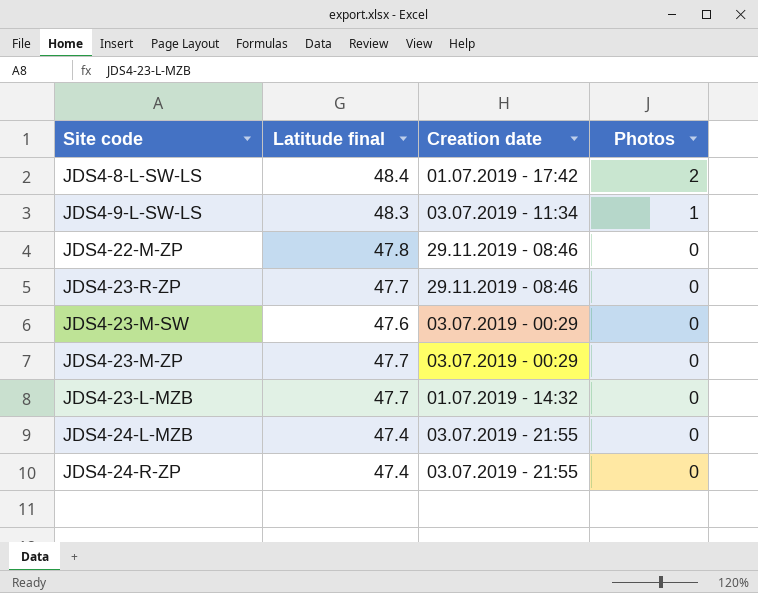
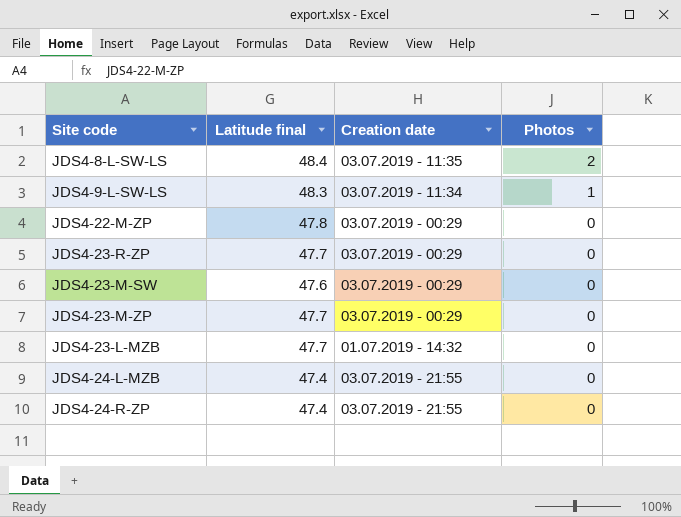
JDS4-8-L-SW-LS | Creation date: 01.07.2019 - 17:42 -> 03.07.2019 - 11:35
JDS4-22-M-ZP | Creation date: 29.11.2019 - 08:46 -> 03.07.2019 - 00:29
JDS4-23-R-ZP | Creation date: 29.11.2019 - 08:46 -> 03.07.2019 - 00:29

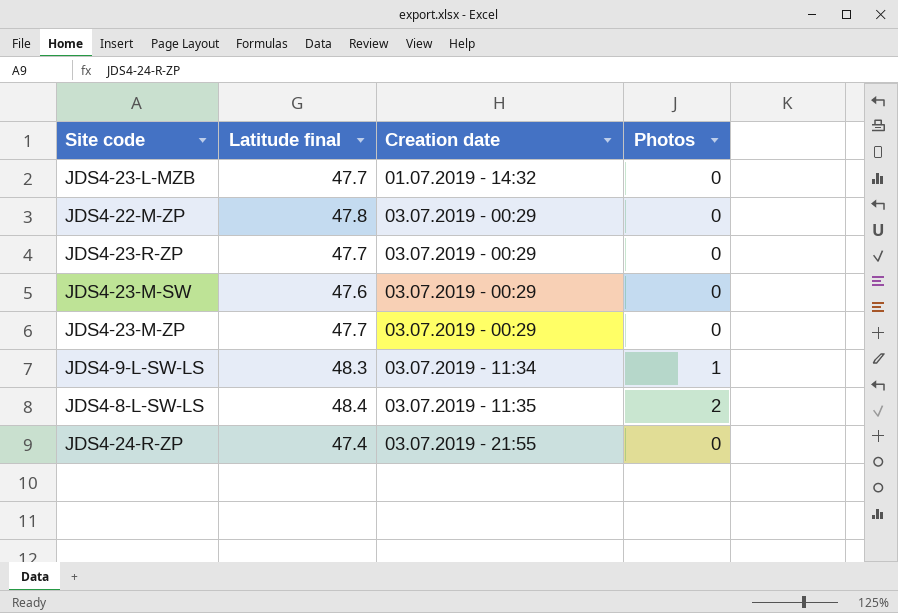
row order: Photos descending -> Creation date ascending
row JDS4-24-L-MZB: 47.4 | 03.07.2019 - 21:55 | 0 -> none

